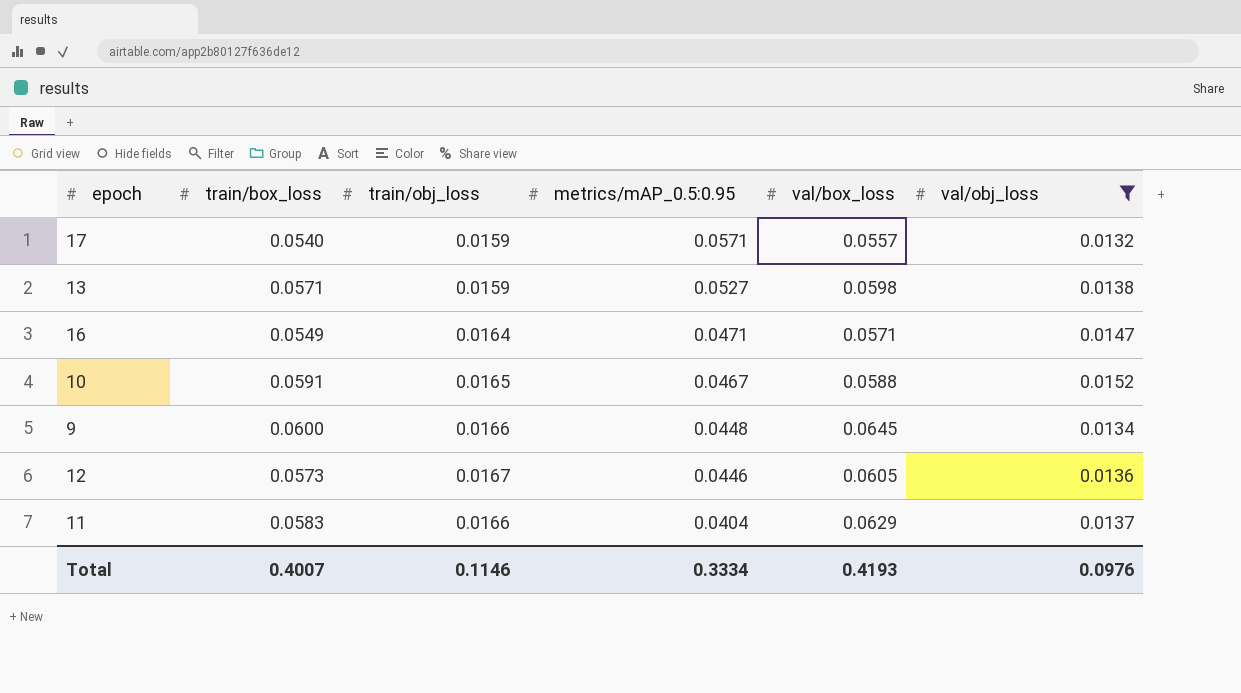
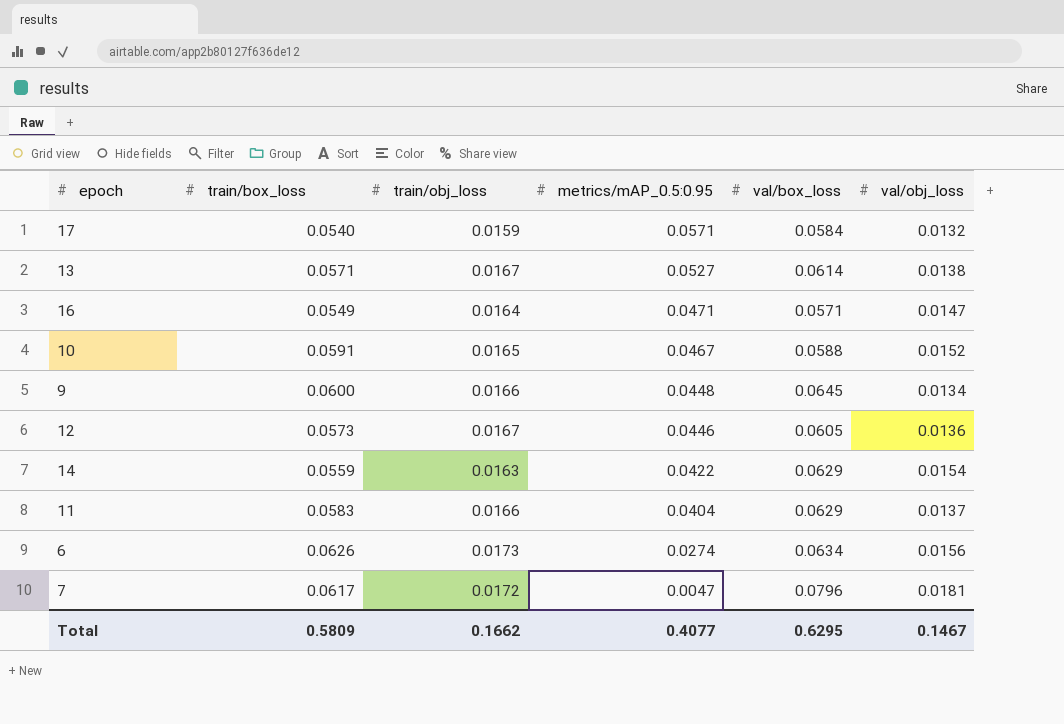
filter: val/obj_loss <= 0.0152 -> none
17 | val/box_loss: 0.0557 -> 0.0584
13 | train/obj_loss: 0.0159 -> 0.0167
13 | val/box_loss: 0.0598 -> 0.0614
Total | train/box_loss: 0.4007 -> 0.5809
Total | train/obj_loss: 0.1146 -> 0.1662
Total | metrics/mAP_0.5:0.95: 0.3334 -> 0.4077
Total | val/box_loss: 0.4193 -> 0.6295
Total | val/obj_loss: 0.0976 -> 0.1467

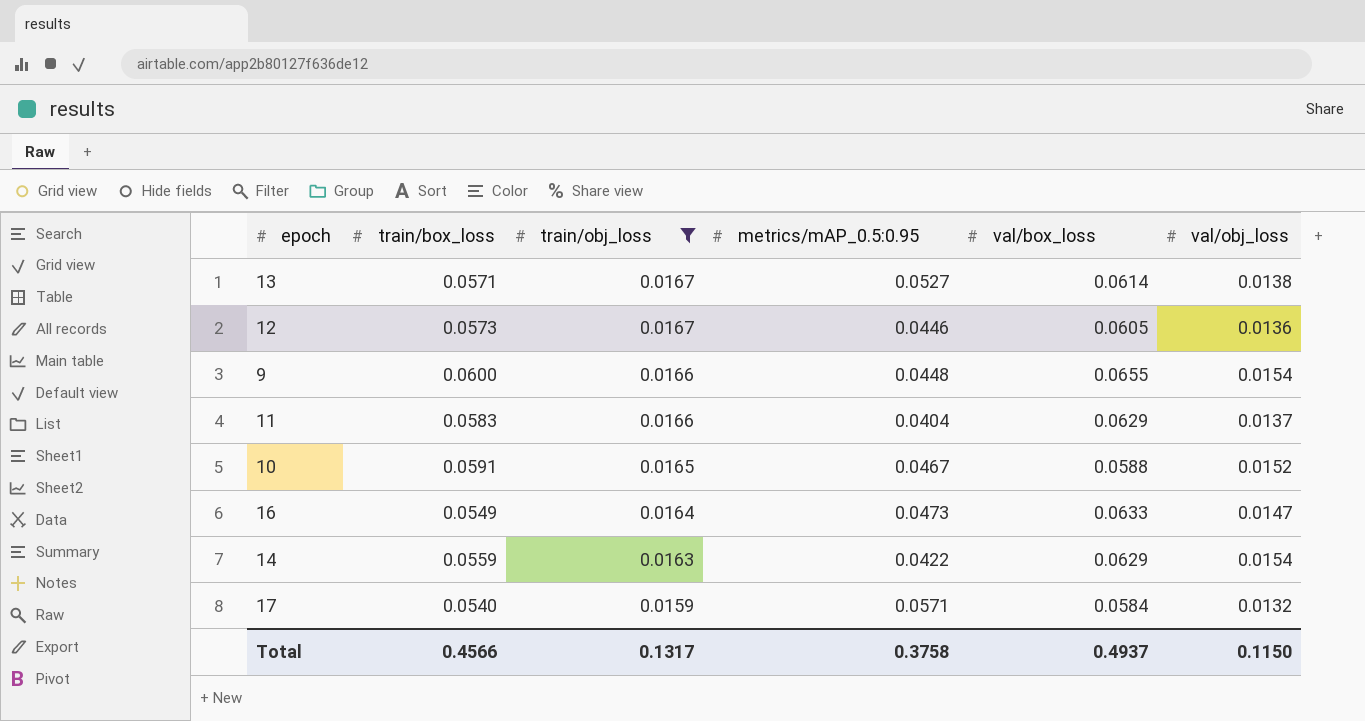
filter: none -> train/obj_loss <= 0.0167
row order: metrics/mAP_0.5:0.95 descending -> train/obj_loss descending
9 | val/box_loss: 0.0645 -> 0.0655
9 | val/obj_loss: 0.0134 -> 0.0154
16 | metrics/mAP_0.5:0.95: 0.0471 -> 0.0473
16 | val/box_loss: 0.0571 -> 0.0633
Total | train/box_loss: 0.5809 -> 0.4566
Total | train/obj_loss: 0.1662 -> 0.1317
Total | metrics/mAP_0.5:0.95: 0.4077 -> 0.3758
Total | val/box_loss: 0.6295 -> 0.4937
Total | val/obj_loss: 0.1467 -> 0.1150

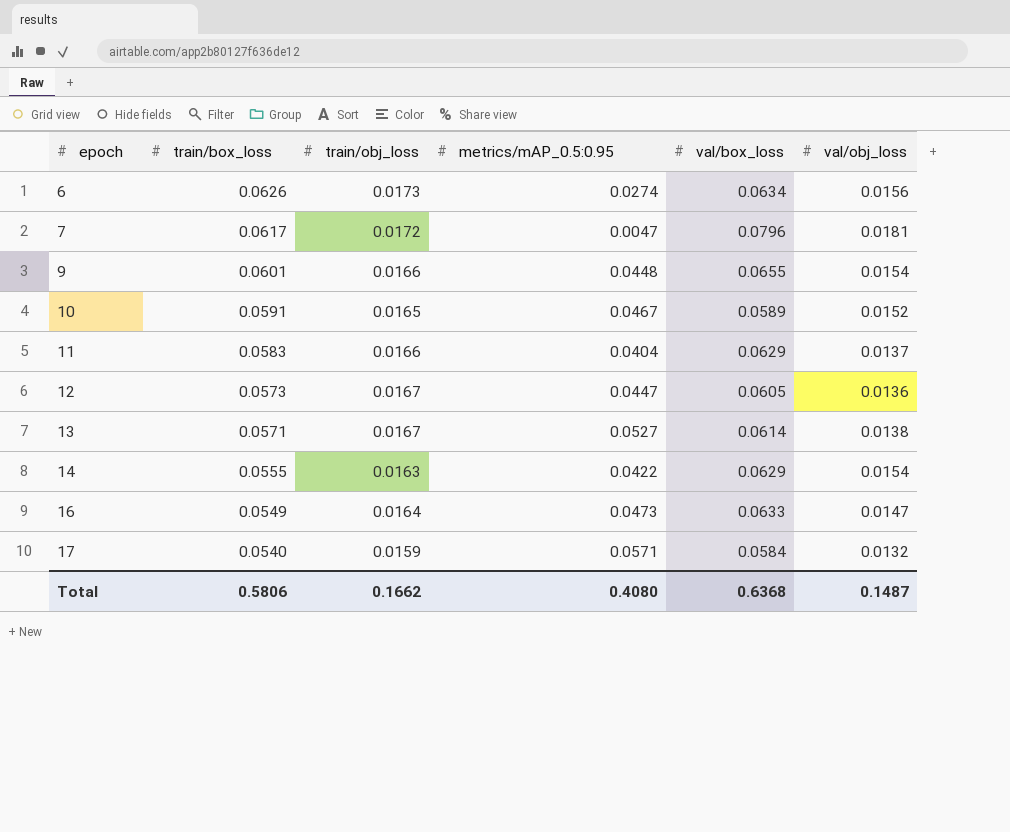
filter: train/obj_loss <= 0.0167 -> none
row order: train/obj_loss descending -> epoch ascending
9 | train/box_loss: 0.0600 -> 0.0601
10 | val/box_loss: 0.0588 -> 0.0589
12 | metrics/mAP_0.5:0.95: 0.0446 -> 0.0447
14 | train/box_loss: 0.0559 -> 0.0555
Total | train/box_loss: 0.4566 -> 0.5806
Total | train/obj_loss: 0.1317 -> 0.1662
Total | metrics/mAP_0.5:0.95: 0.3758 -> 0.4080
Total | val/box_loss: 0.4937 -> 0.6368
Total | val/obj_loss: 0.1150 -> 0.1487

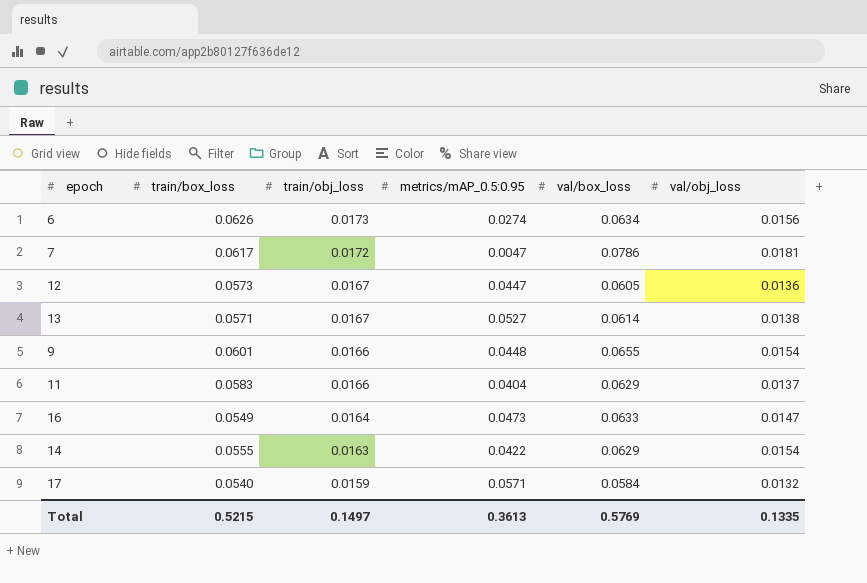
row order: epoch ascending -> train/obj_loss descending
row 10: 0.0591 | 0.0165 | 0.0467 | 0.0589 | 0.0152 -> none
7 | val/box_loss: 0.0796 -> 0.0786
Total | train/box_loss: 0.5806 -> 0.5215
Total | train/obj_loss: 0.1662 -> 0.1497
Total | metrics/mAP_0.5:0.95: 0.4080 -> 0.3613
Total | val/box_loss: 0.6368 -> 0.5769
Total | val/obj_loss: 0.1487 -> 0.1335

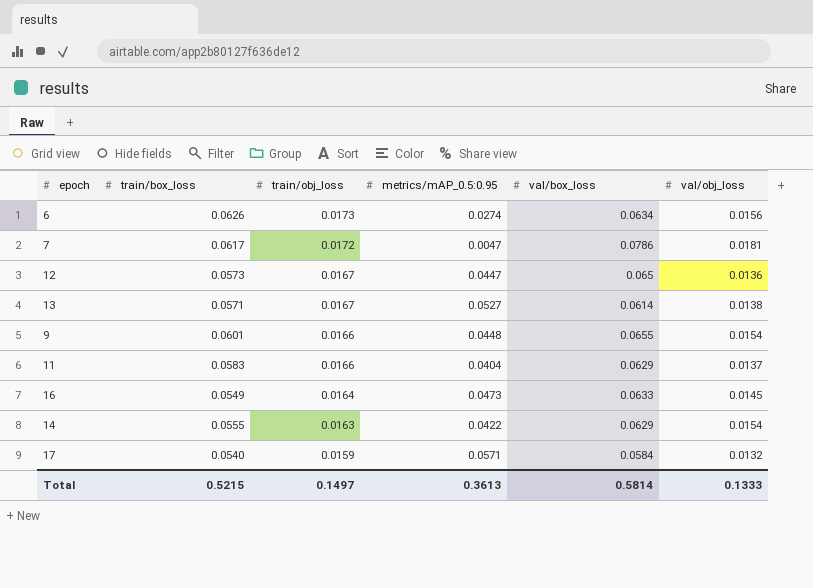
12 | val/box_loss: 0.0605 -> 0.065
16 | val/obj_loss: 0.0147 -> 0.0145
Total | val/box_loss: 0.5769 -> 0.5814
Total | val/obj_loss: 0.1335 -> 0.1333

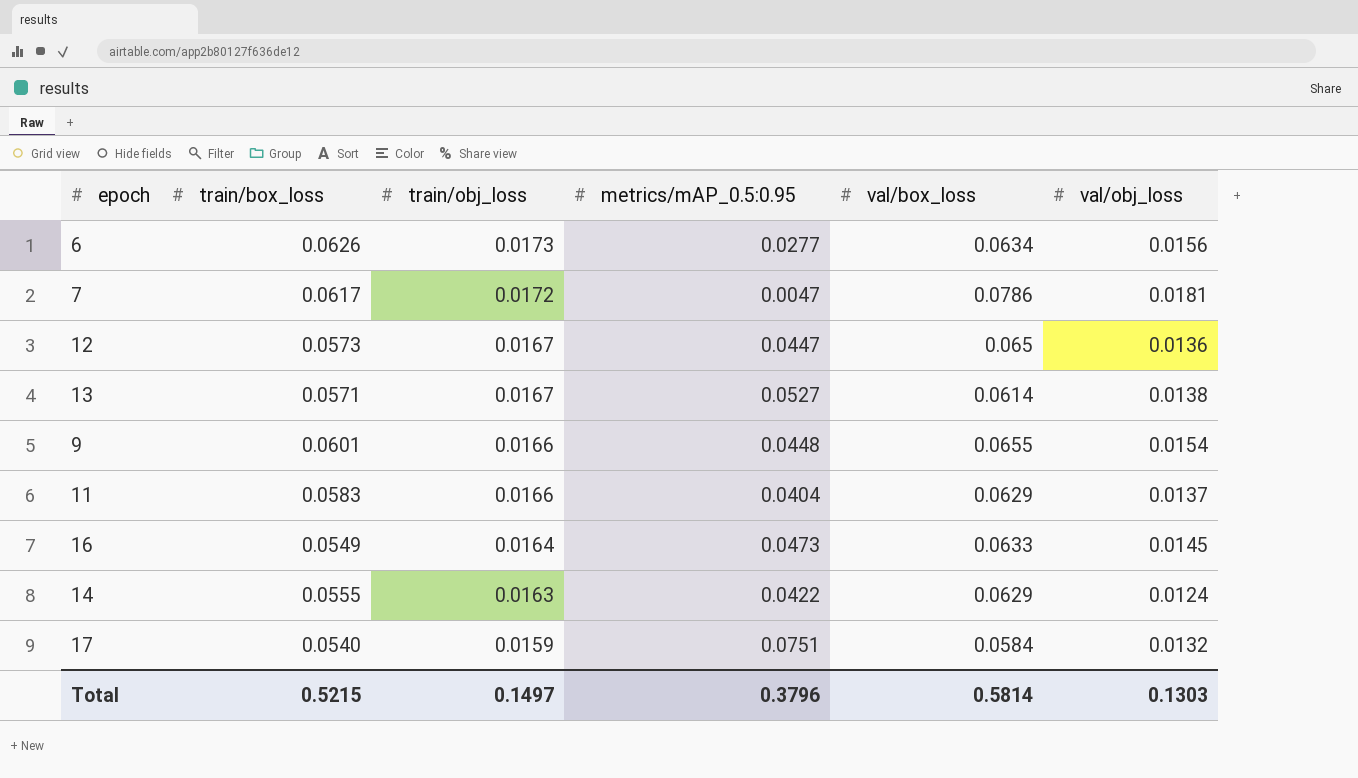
6 | metrics/mAP_0.5:0.95: 0.0274 -> 0.0277
14 | val/obj_loss: 0.0154 -> 0.0124
17 | metrics/mAP_0.5:0.95: 0.0571 -> 0.0751
Total | metrics/mAP_0.5:0.95: 0.3613 -> 0.3796
Total | val/obj_loss: 0.1333 -> 0.1303

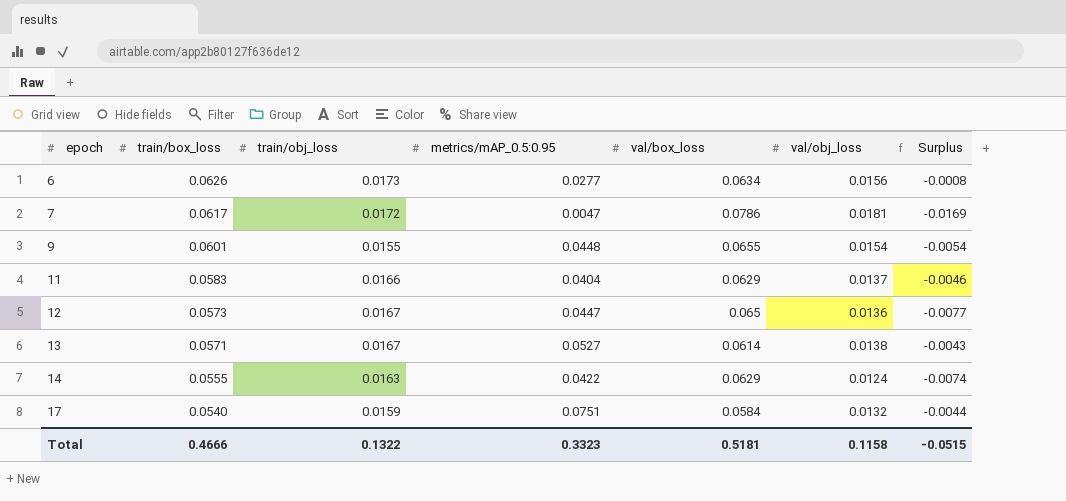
row order: train/obj_loss descending -> epoch ascending
column Surplus | formula: none -> [train/box_loss] - [val/box_loss]
row 16: 0.0549 | 0.0164 | 0.0473 | 0.0633 | 0.0145 -> none
9 | train/obj_loss: 0.0166 -> 0.0155
Total | train/box_loss: 0.5215 -> 0.4666
Total | train/obj_loss: 0.1497 -> 0.1322
Total | metrics/mAP_0.5:0.95: 0.3796 -> 0.3323
Total | val/box_loss: 0.5814 -> 0.5181
Total | val/obj_loss: 0.1303 -> 0.1158

